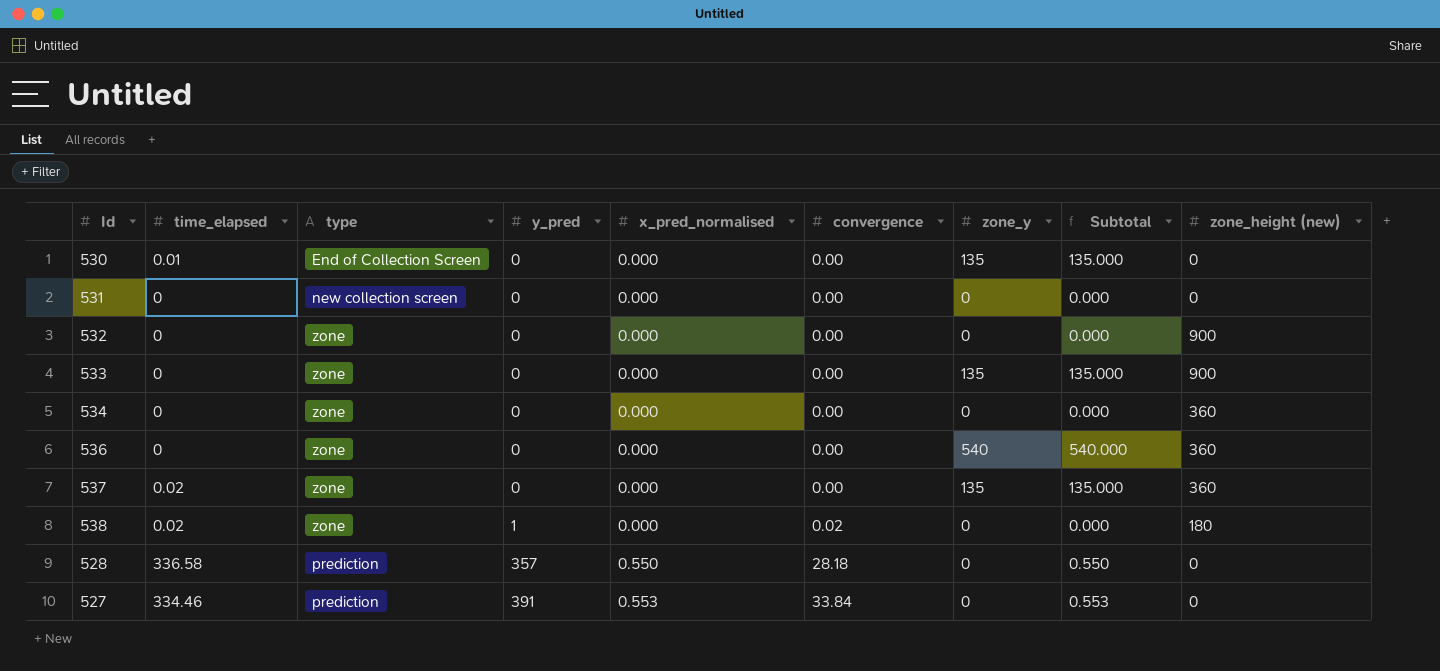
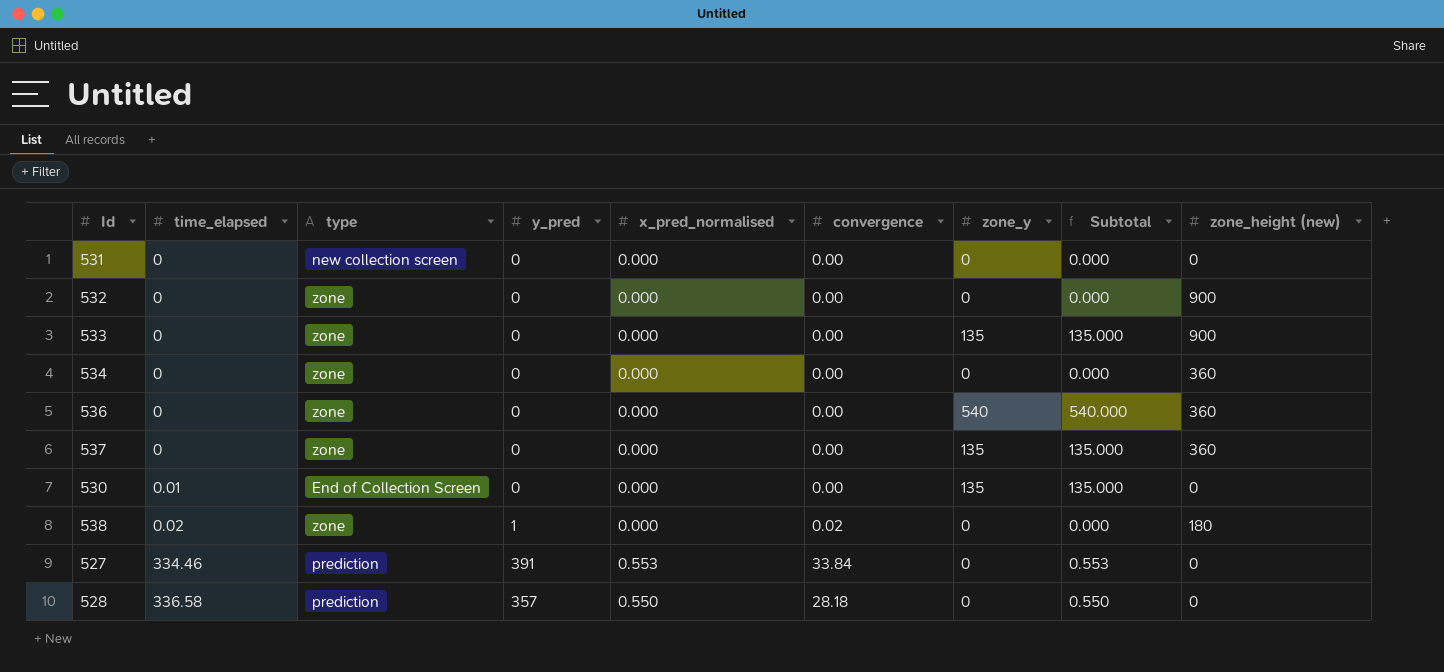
row order: y_pred ascending -> time_elapsed ascending
537 | time_elapsed: 0.02 -> 0

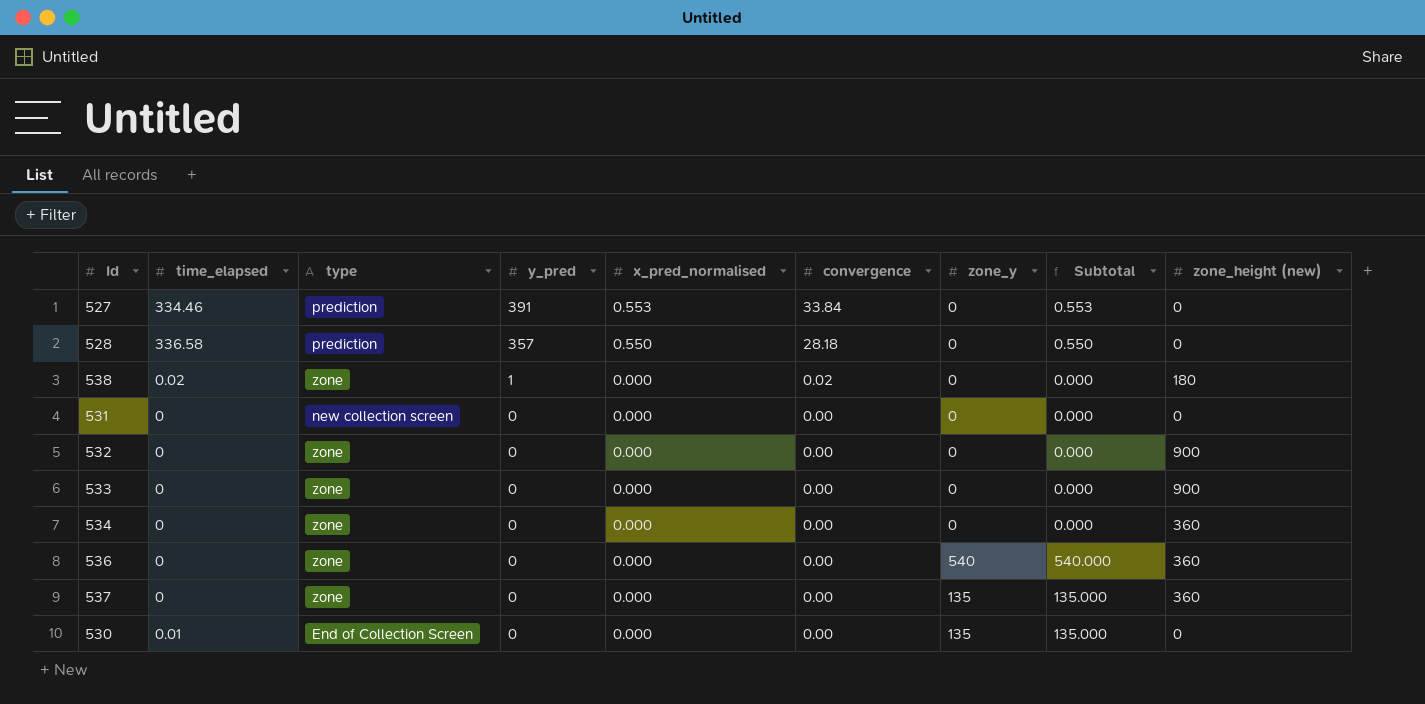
row order: time_elapsed ascending -> y_pred descending
533 | zone_y: 135 -> 0
533 | Subtotal: 135.000 -> 0.000

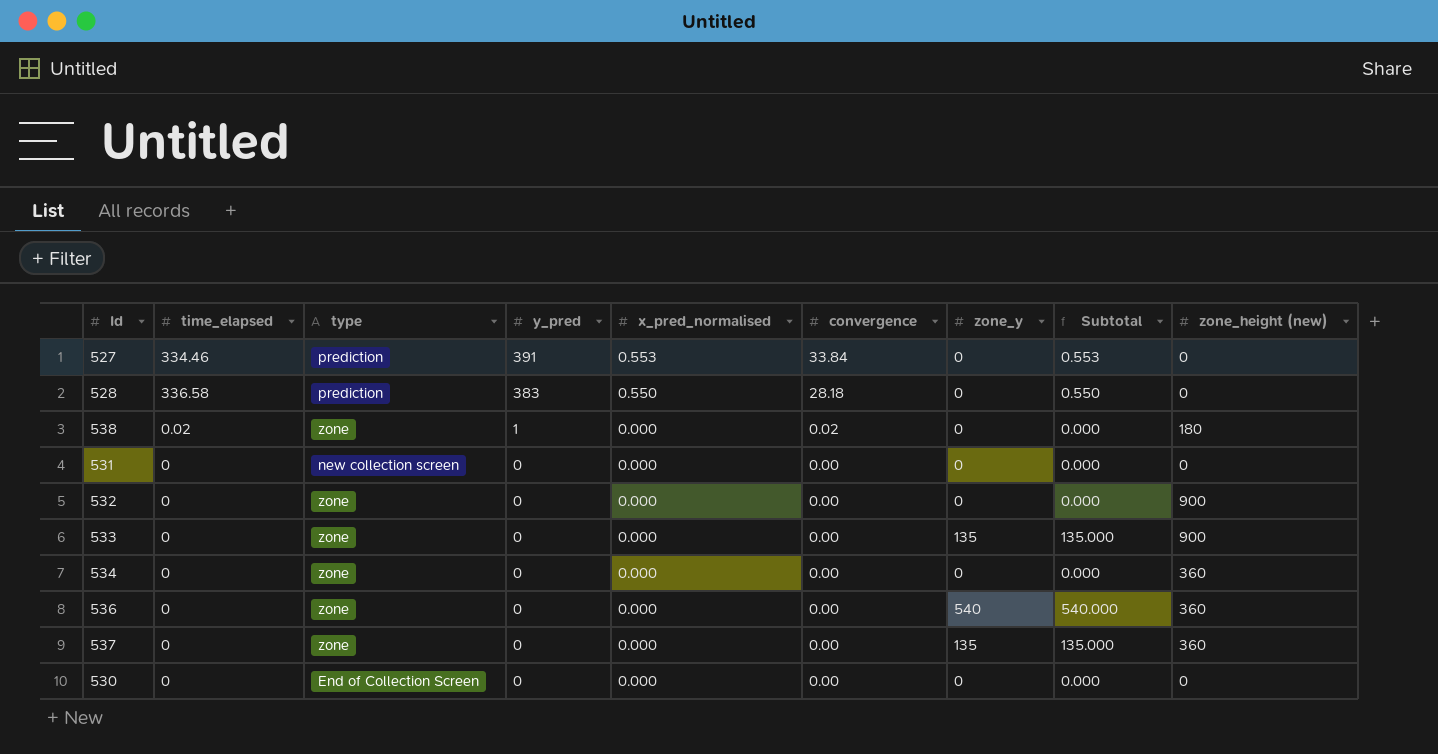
528 | y_pred: 357 -> 383
533 | zone_y: 0 -> 135
533 | Subtotal: 0.000 -> 135.000
530 | time_elapsed: 0.01 -> 0
530 | zone_y: 135 -> 0
530 | Subtotal: 135.000 -> 0.000

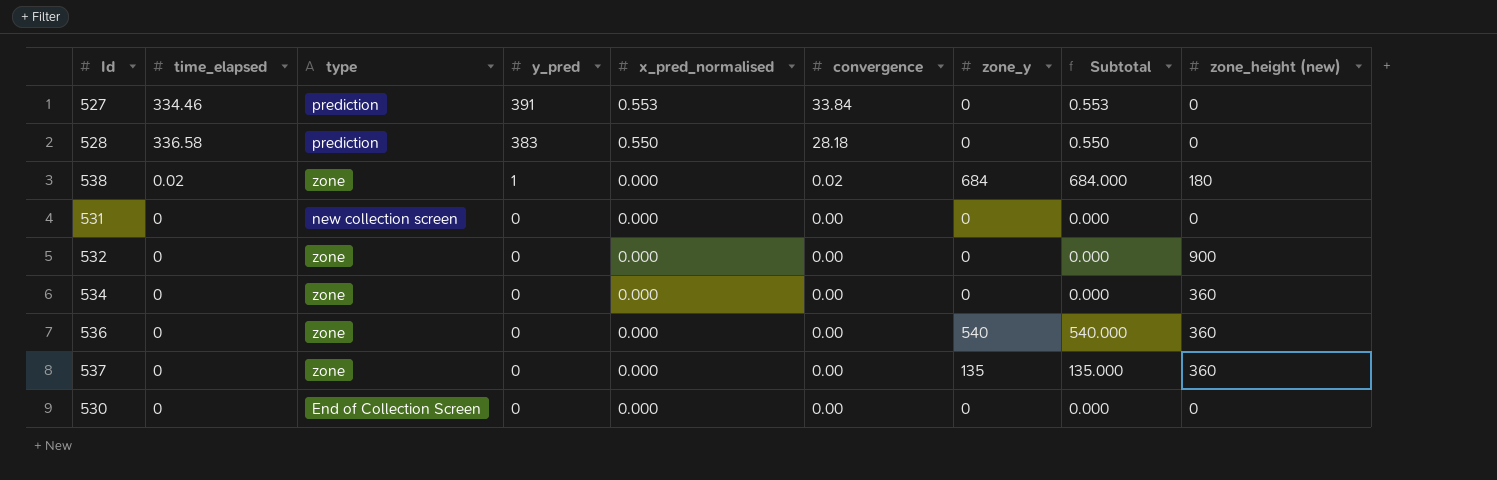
row 533: 0 | zone | 0 | 0.000 | 0.00 | 135 | 135.000 | 900 -> none
538 | zone_y: 0 -> 684
538 | Subtotal: 0.000 -> 684.000

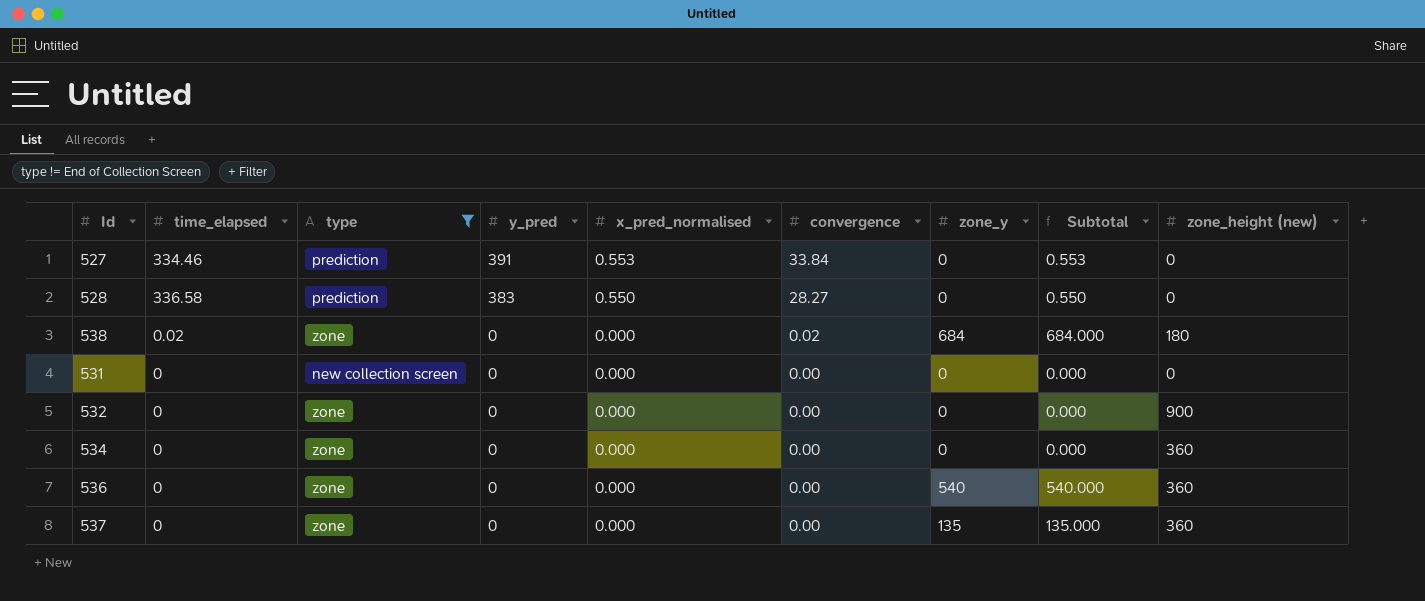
filter: none -> type != End of Collection Screen
528 | convergence: 28.18 -> 28.27
538 | y_pred: 1 -> 0

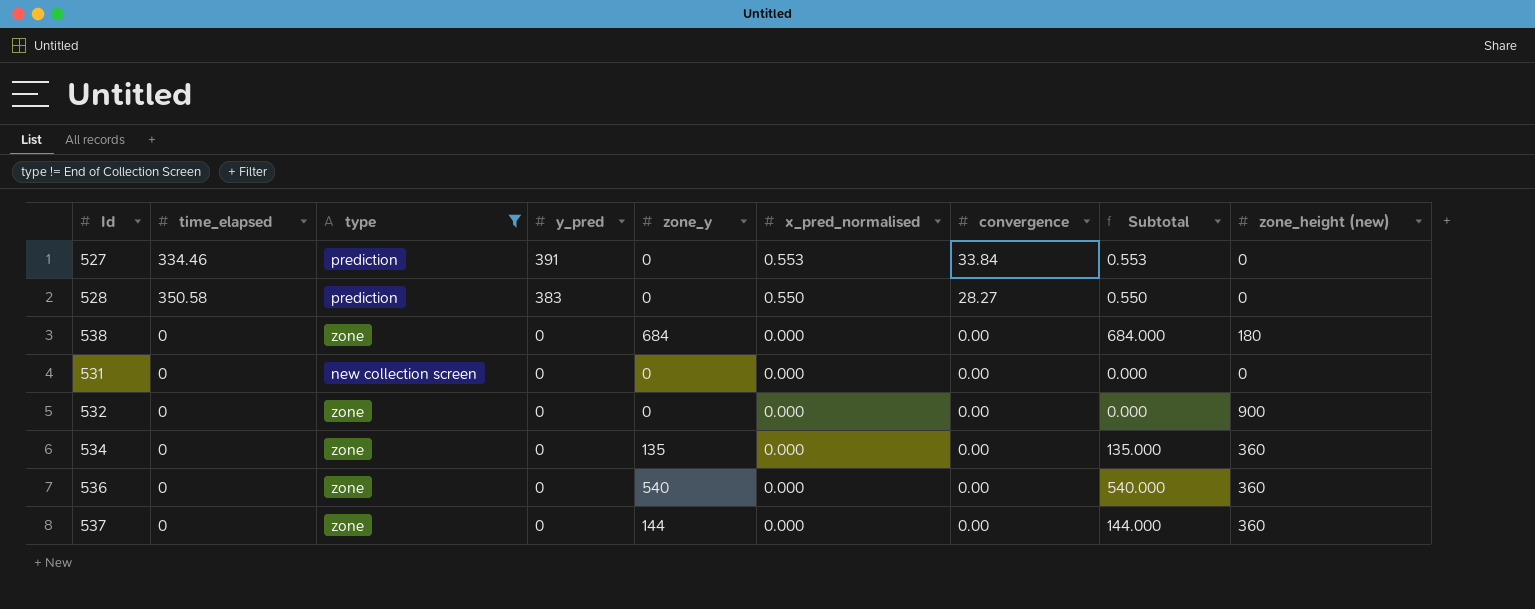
column zone_y | position: 7 -> 5
528 | time_elapsed: 336.58 -> 350.58
538 | time_elapsed: 0.02 -> 0
538 | convergence: 0.02 -> 0.00
534 | zone_y: 0 -> 135
534 | Subtotal: 0.000 -> 135.000
537 | zone_y: 135 -> 144
537 | Subtotal: 135.000 -> 144.000

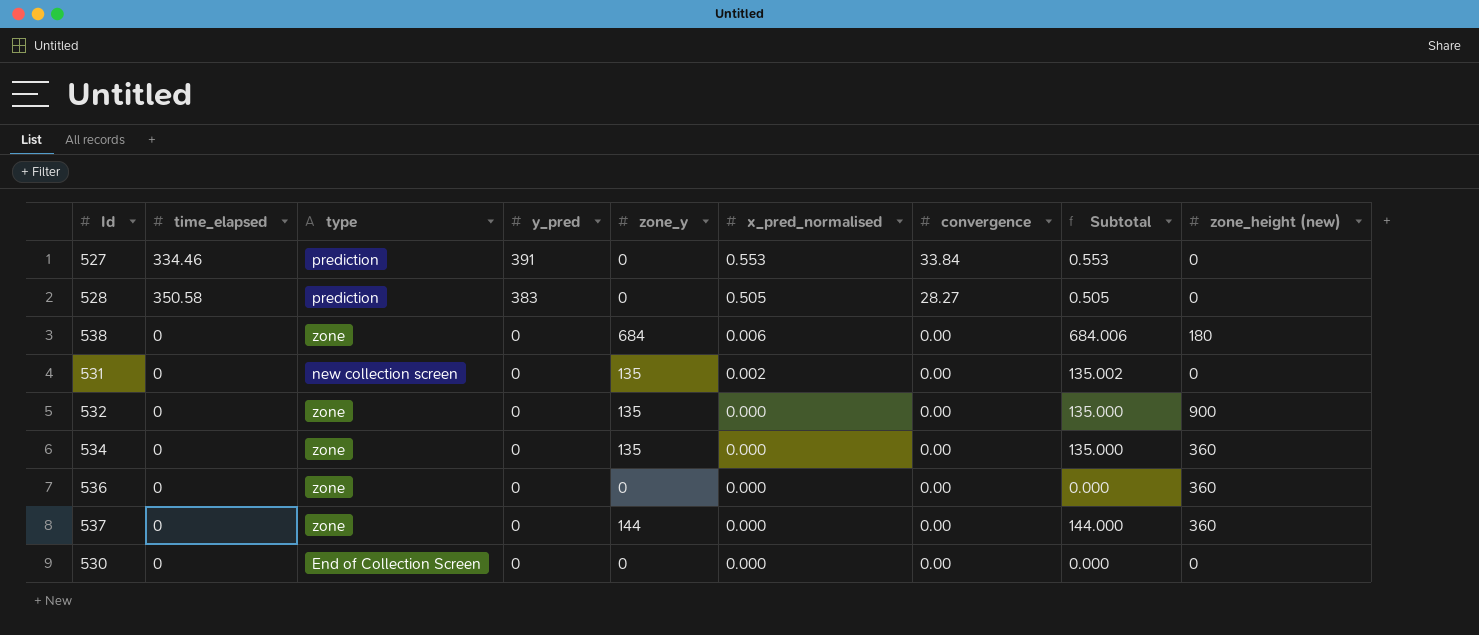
filter: type != End of Collection Screen -> none
528 | x_pred_normalised: 0.550 -> 0.505
528 | Subtotal: 0.550 -> 0.505
538 | x_pred_normalised: 0.000 -> 0.006
538 | Subtotal: 684.000 -> 684.006
531 | zone_y: 0 -> 135
531 | x_pred_normalised: 0.000 -> 0.002
531 | Subtotal: 0.000 -> 135.002
532 | zone_y: 0 -> 135
532 | Subtotal: 0.000 -> 135.000
536 | zone_y: 540 -> 0
536 | Subtotal: 540.000 -> 0.000

